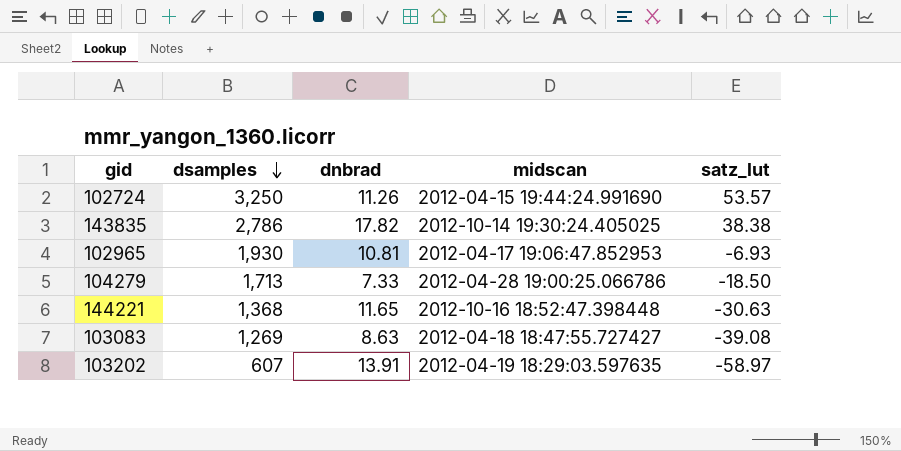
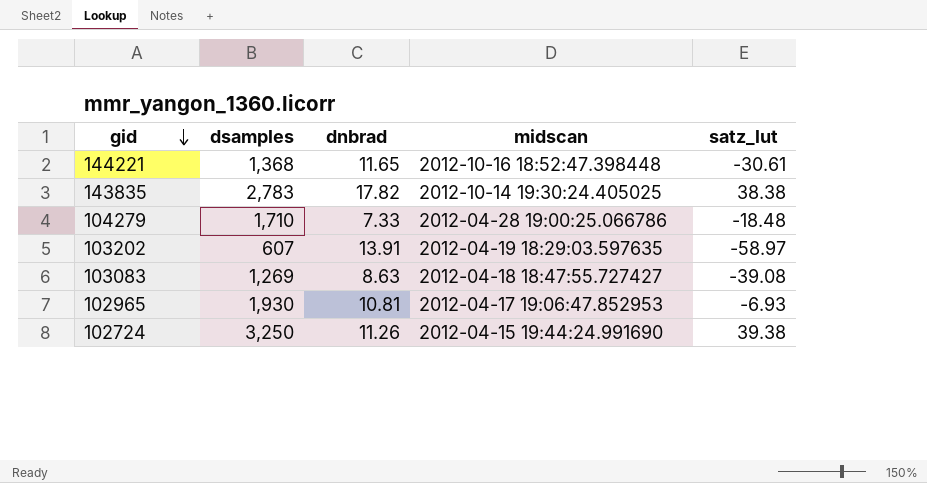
row order: dsamples descending -> gid descending
144221 | satz_lut: -30.63 -> -30.61
143835 | dsamples: 2,786 -> 2,783
104279 | dsamples: 1,713 -> 1,710
104279 | satz_lut: -18.50 -> -18.48
102724 | satz_lut: 53.57 -> 39.38

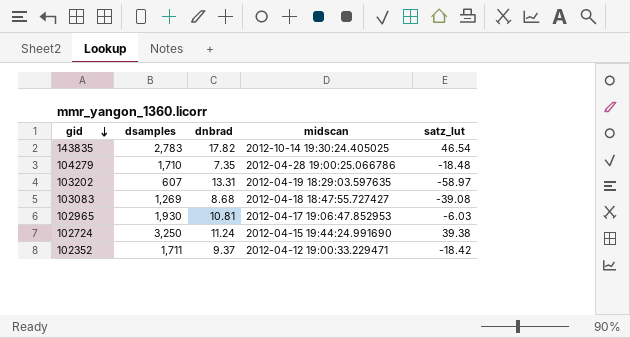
row 144221: 1,368 | 11.65 | 2012-10-16 18:52:47.398448 | -30.61 -> none
143835 | satz_lut: 38.38 -> 46.54
104279 | dnbrad: 7.33 -> 7.35
103202 | dnbrad: 13.91 -> 13.31
103083 | dnbrad: 8.63 -> 8.68
102965 | satz_lut: -6.93 -> -6.03
102724 | dnbrad: 11.26 -> 11.24
row 102352: none -> 1,711 | 9.37 | 2012-04-12 19:00:33.229471 | -18.42

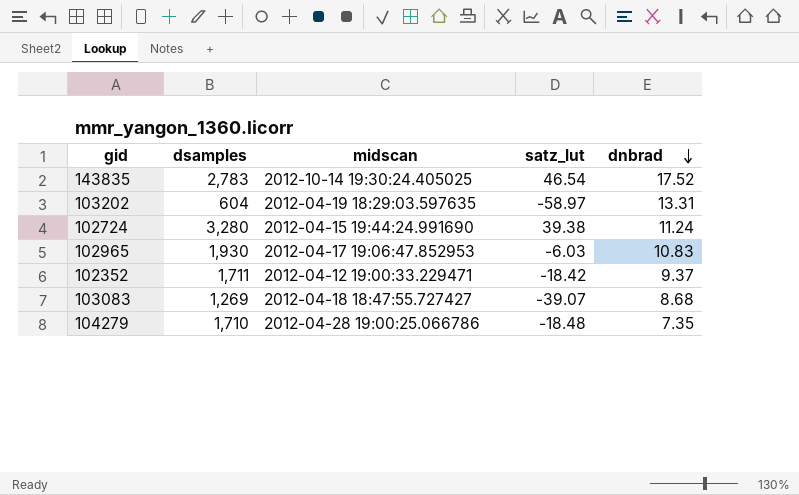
row order: gid descending -> dnbrad descending
column dnbrad | position: 3 -> 5
143835 | dnbrad: 17.82 -> 17.52
103202 | dsamples: 607 -> 604
102724 | dsamples: 3,250 -> 3,280
102965 | dnbrad: 10.81 -> 10.83
103083 | satz_lut: -39.08 -> -39.07

